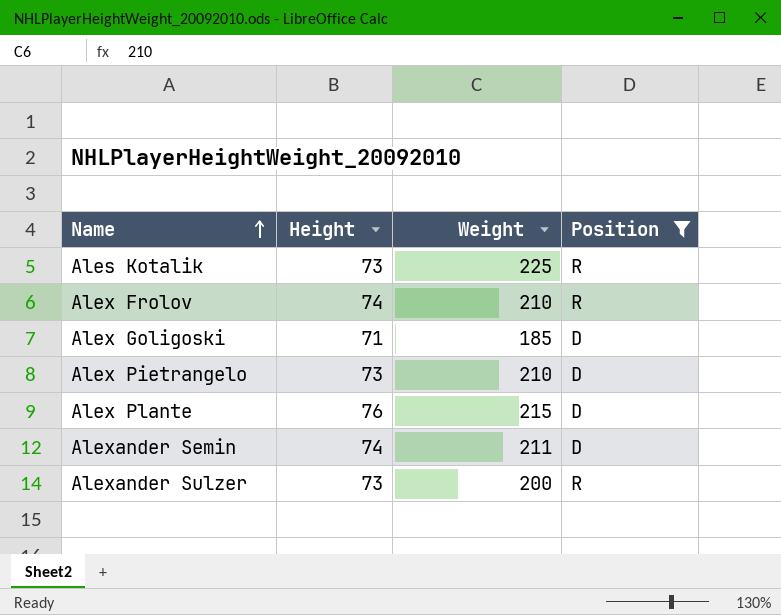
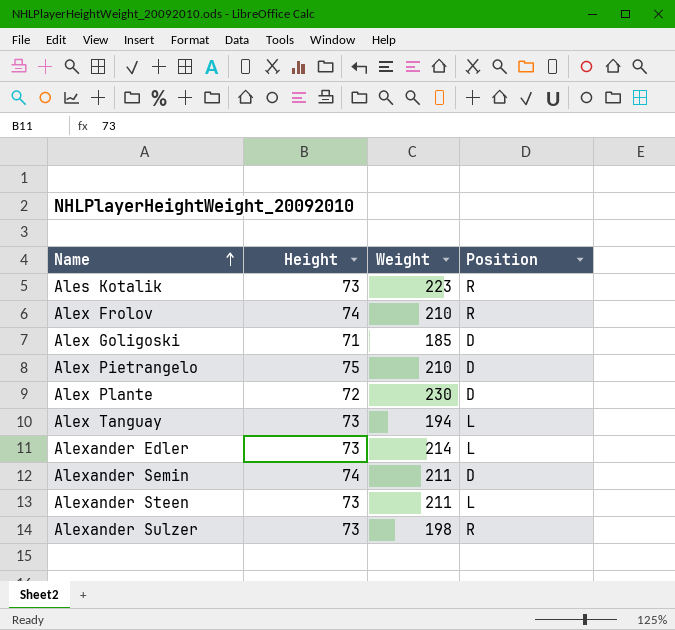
filter: Position != L -> none
Ales Kotalik | Weight: 225 -> 223
Alex Pietrangelo | Height: 73 -> 75
Alex Plante | Height: 76 -> 72
Alex Plante | Weight: 215 -> 230
Alexander Sulzer | Weight: 200 -> 198

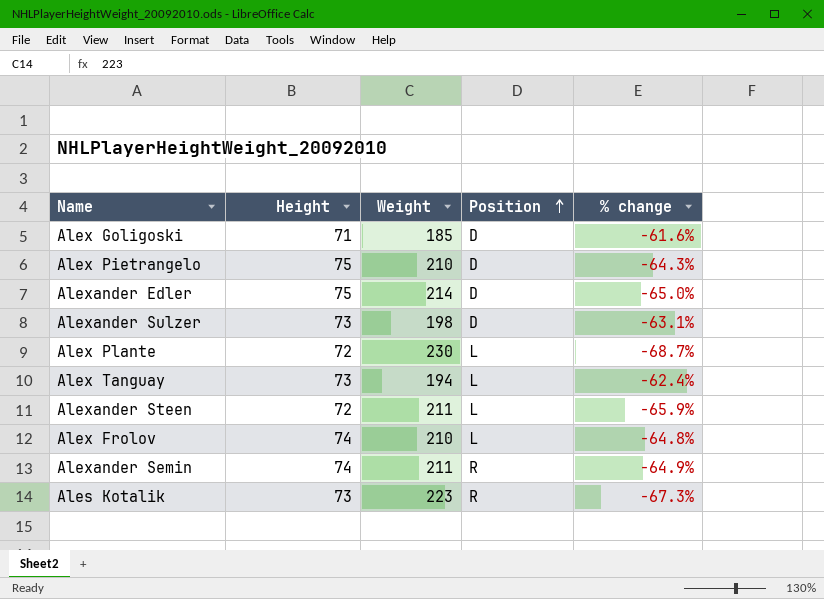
row order: Name ascending -> Position ascending
column % change | formula: none -> ([Height] - [Weight]) / [Weight]
Alexander Edler | Height: 73 -> 75
Alexander Edler | Position: L -> D
Alexander Sulzer | Position: R -> D
Alex Plante | Position: D -> L
Alexander Steen | Height: 73 -> 72
Alex Frolov | Position: R -> L
Alexander Semin | Position: D -> R

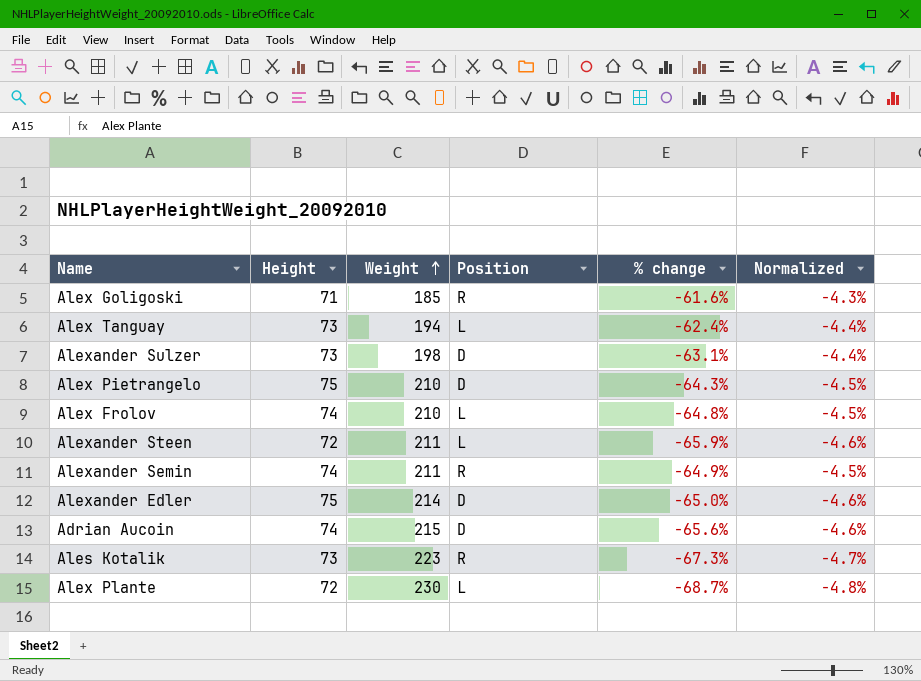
row order: Position ascending -> Weight ascending
column Normalized | formula: none -> [% change] * 0.07
Alex Goligoski | Position: D -> R
row Adrian Aucoin: none -> 74 | 215 | D | -65.6% | -4.6%

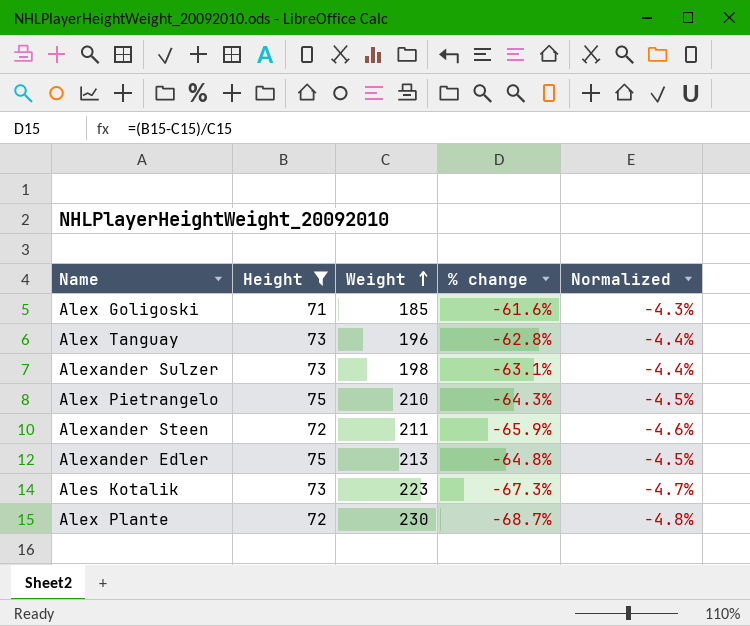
filter: none -> Height != 74
column Position | position: 4 -> none
Alex Tanguay | Weight: 194 -> 196
Alex Tanguay | % change: -62.4% -> -62.8%
Alexander Edler | Weight: 214 -> 213
Alexander Edler | % change: -65.0% -> -64.8%
Alexander Edler | Normalized: -4.6% -> -4.5%

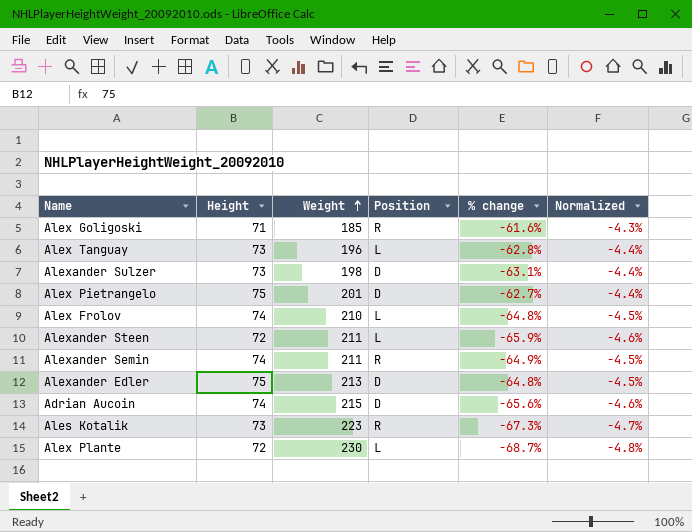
filter: Height != 74 -> none
column Position | position: none -> 4
Alex Pietrangelo | Weight: 210 -> 201
Alex Pietrangelo | % change: -64.3% -> -62.7%
Alex Pietrangelo | Normalized: -4.5% -> -4.4%

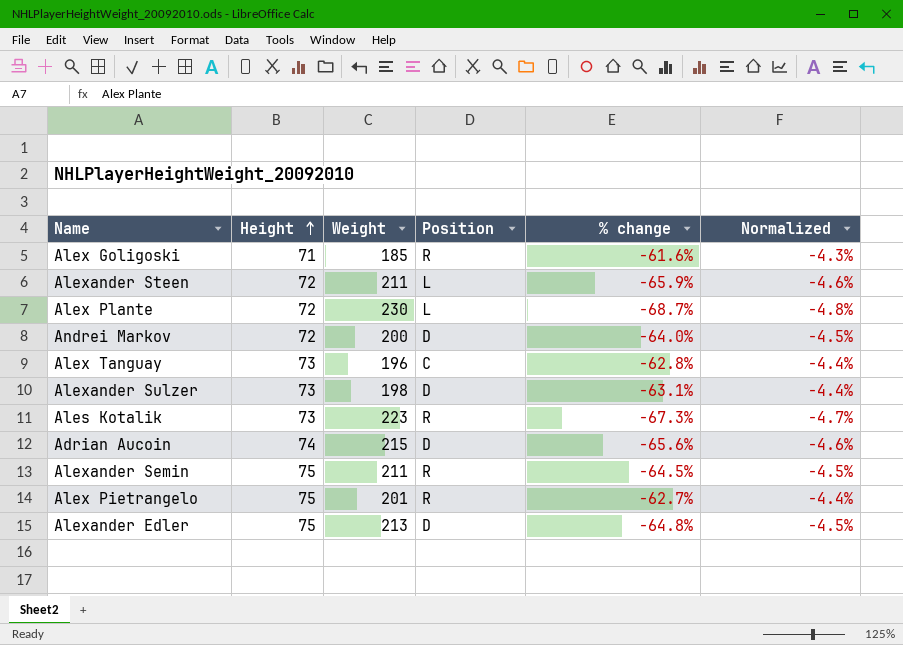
row order: Weight ascending -> Height ascending
row Alex Frolov: 74 | 210 | L | -64.8% | -4.5% -> none
row Andrei Markov: none -> 72 | 200 | D | -64.0% | -4.5%
Alex Tanguay | Position: L -> C
Alexander Semin | Height: 74 -> 75
Alexander Semin | % change: -64.9% -> -64.5%
Alex Pietrangelo | Position: D -> R

